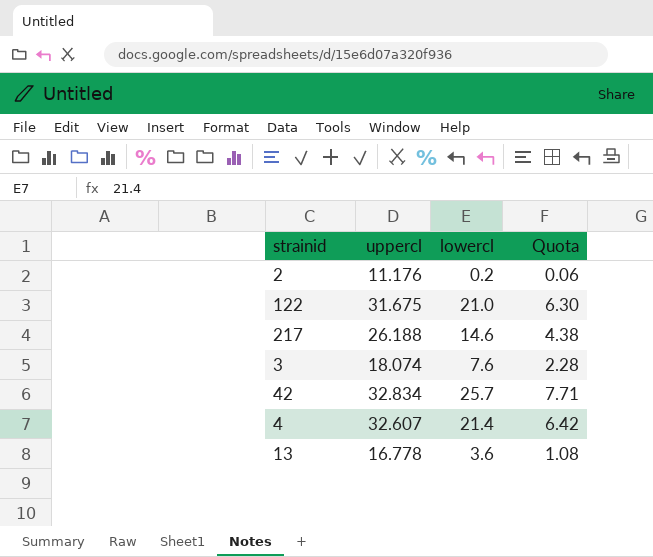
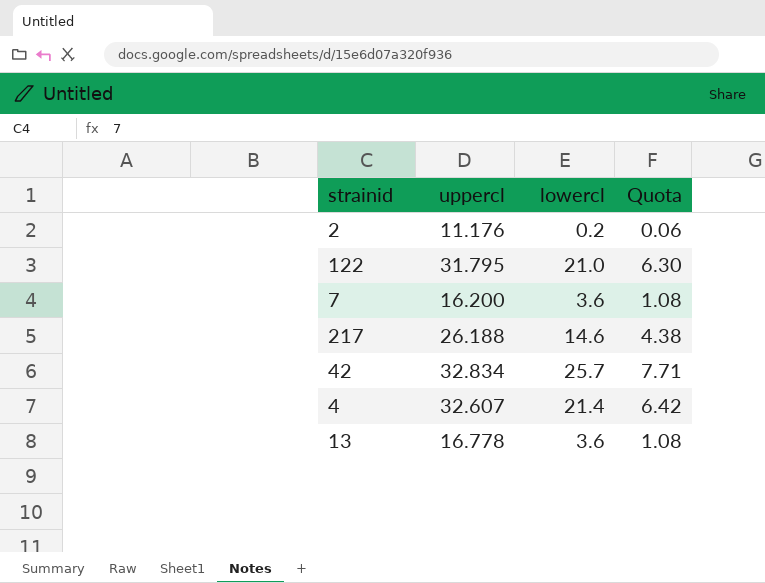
row 3: 18.074 | 7.6 | 2.28 -> none
122 | uppercl: 31.675 -> 31.795
row 7: none -> 16.200 | 3.6 | 1.08

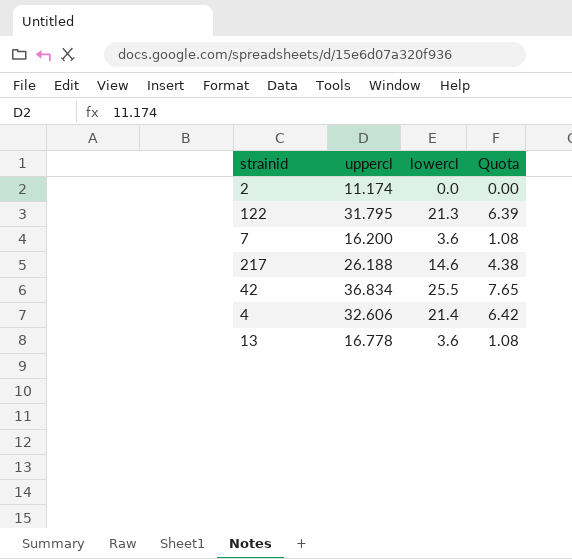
2 | uppercl: 11.176 -> 11.174
2 | lowercl: 0.2 -> 0.0
2 | Quota: 0.06 -> 0.00
122 | lowercl: 21.0 -> 21.3
122 | Quota: 6.30 -> 6.39
42 | uppercl: 32.834 -> 36.834
42 | lowercl: 25.7 -> 25.5
42 | Quota: 7.71 -> 7.65
4 | uppercl: 32.607 -> 32.606

